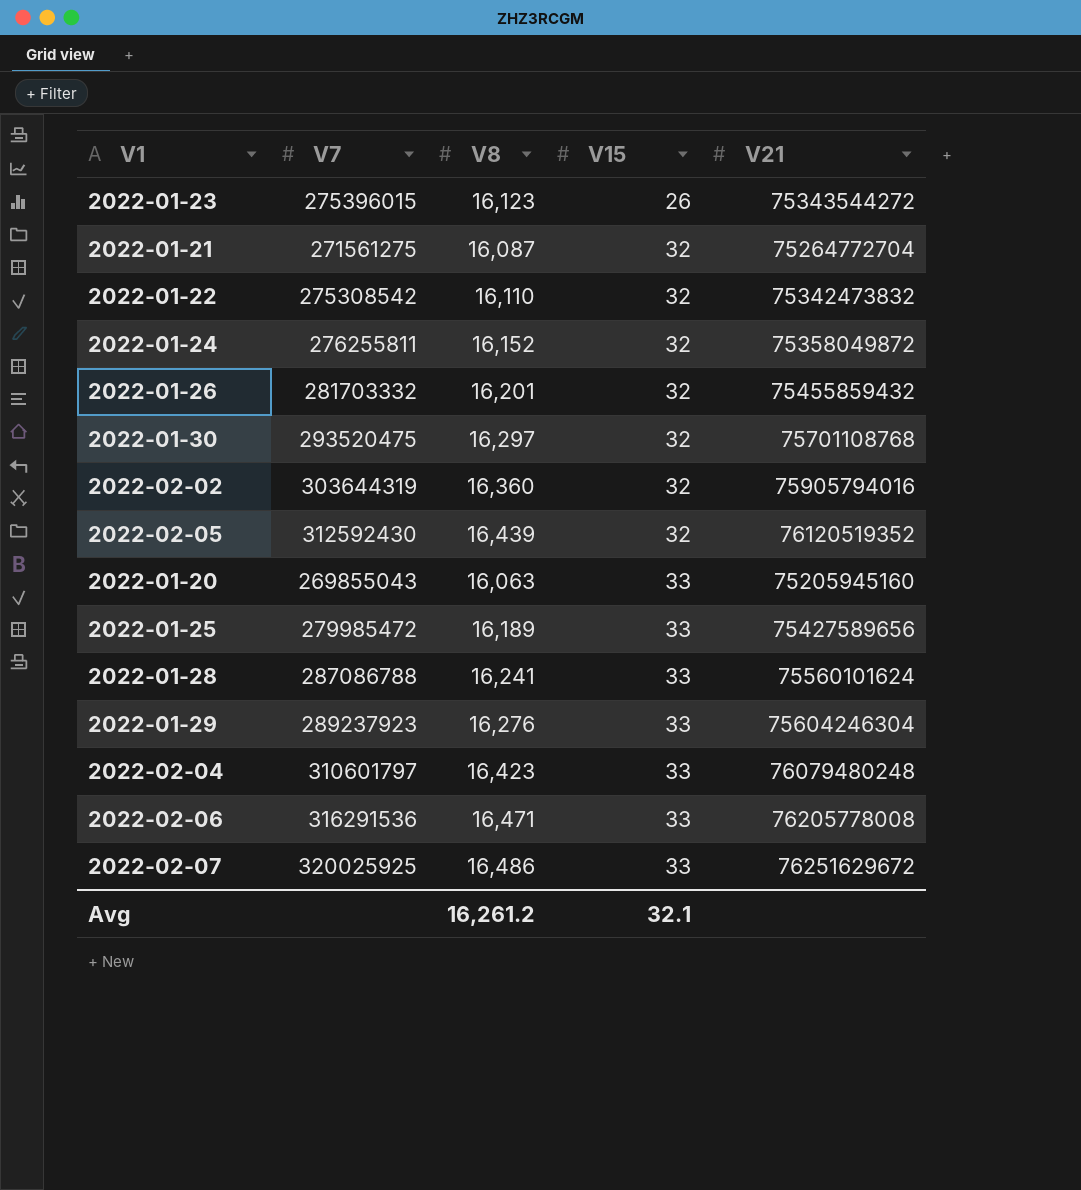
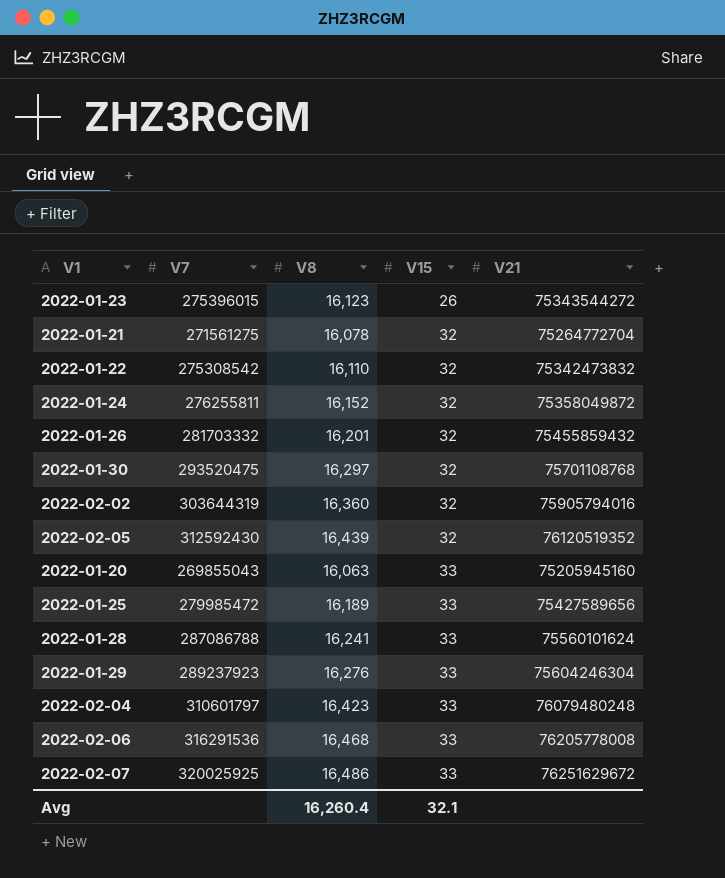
2022-01-21 | V8: 16,087 -> 16,078
2022-02-06 | V8: 16,471 -> 16,468
Avg | V8: 16,261.2 -> 16,260.4

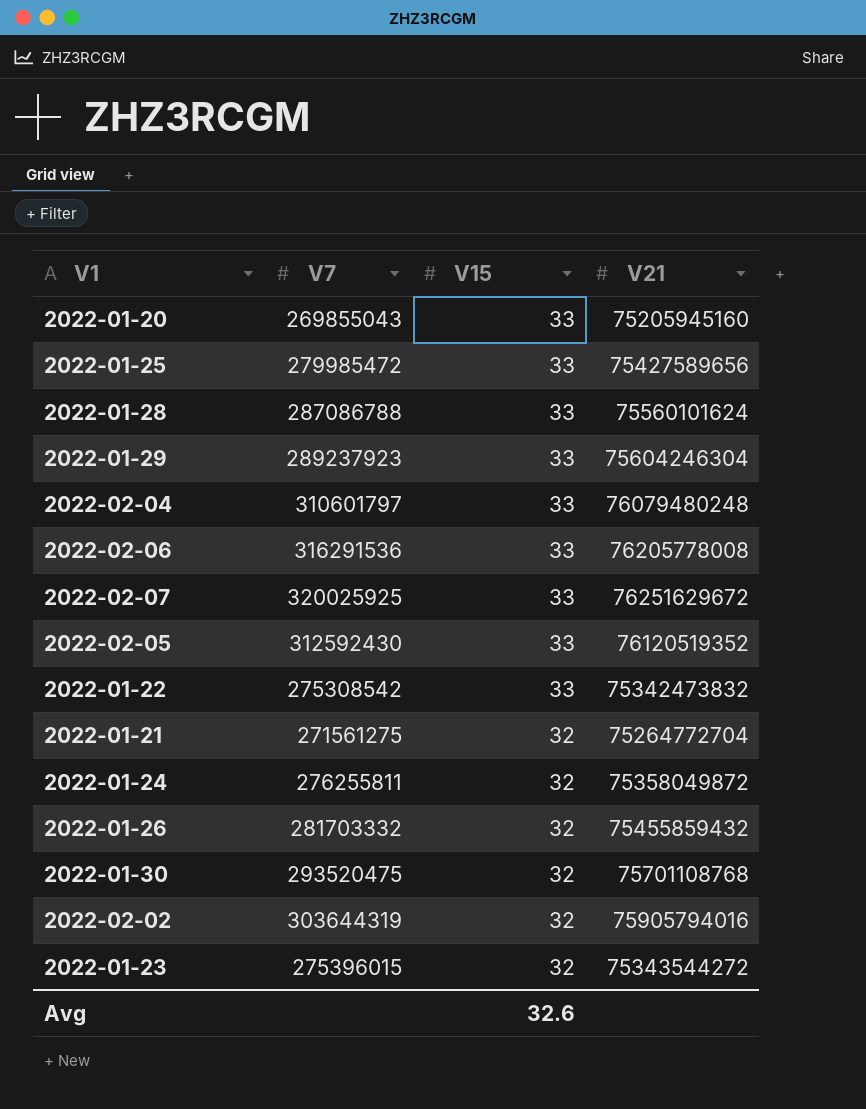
row order: V15 ascending -> V15 descending
column V8 | position: 3 -> none
2022-02-05 | V15: 32 -> 33
2022-01-22 | V15: 32 -> 33
2022-01-23 | V15: 26 -> 32
Avg | V15: 32.1 -> 32.6

